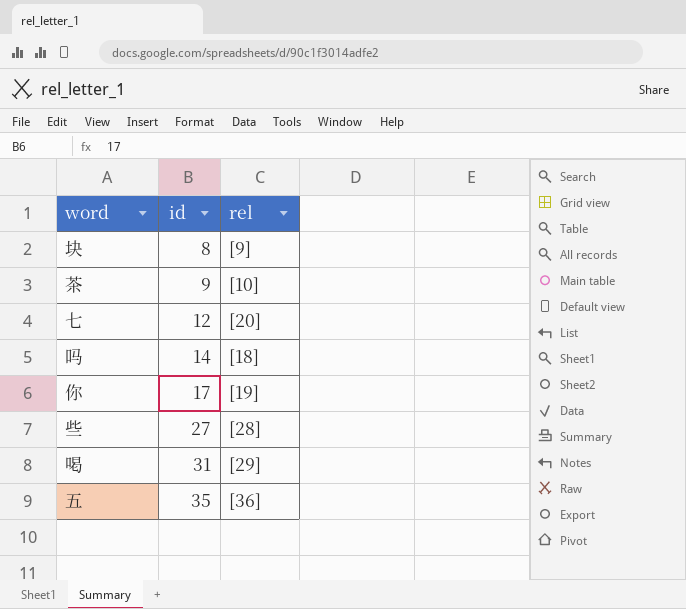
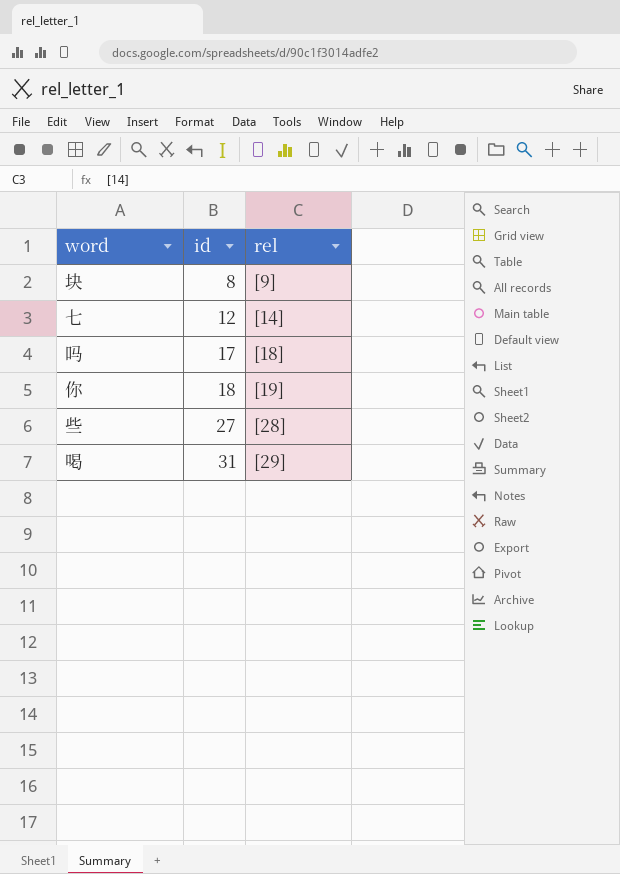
row 茶: 9 | [10] -> none
row 五: 35 | [36] -> none
七 | rel: [20] -> [14]
吗 | id: 14 -> 17
你 | id: 17 -> 18

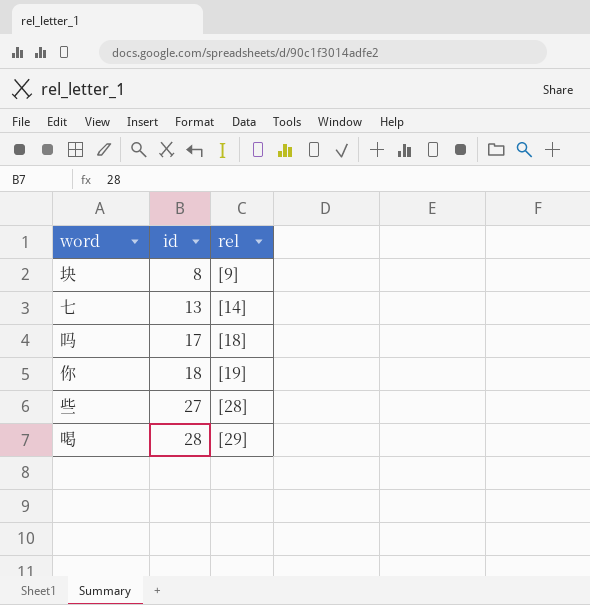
七 | id: 12 -> 13
喝 | id: 31 -> 28

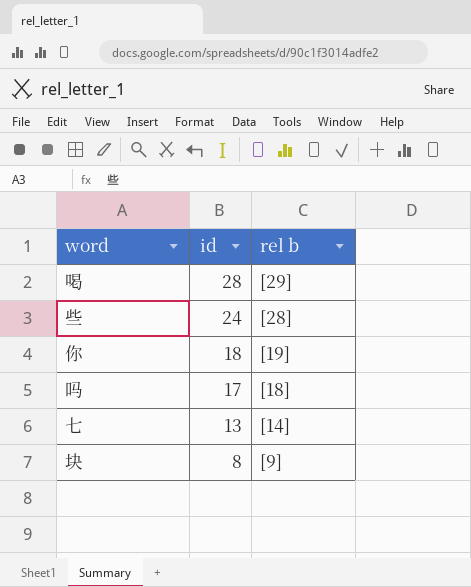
row order: id ascending -> id descending
column name: rel -> rel b
些 | id: 27 -> 24

